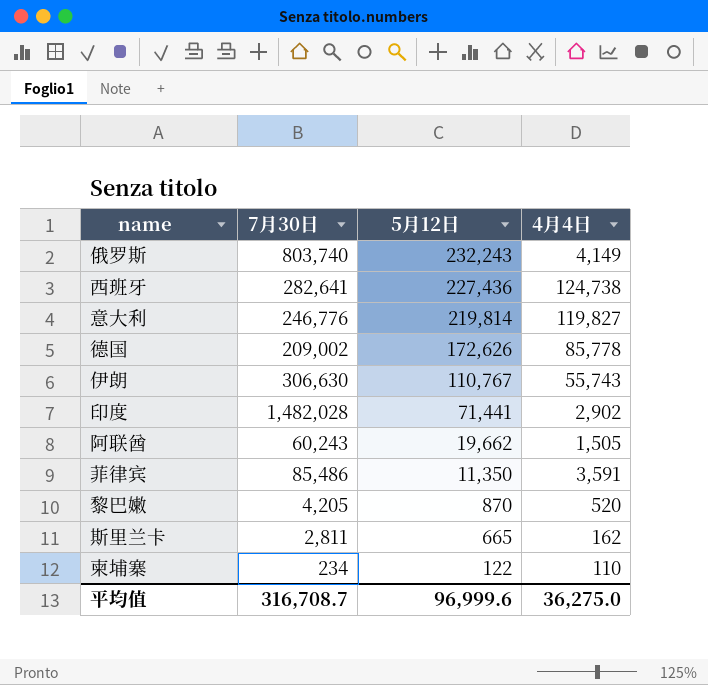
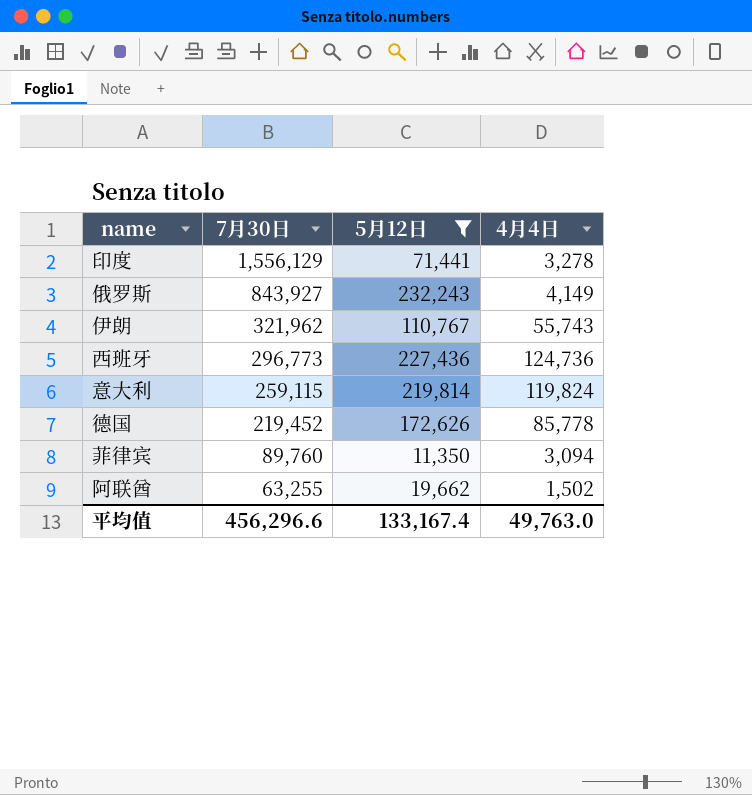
filter: none -> 5月12日 >= 11,350
row order: 5月12日 descending -> 7月30日 descending
印度 | 7月30日: 1,482,028 -> 1,556,129
印度 | 4月4日: 2,902 -> 3,278
俄罗斯 | 7月30日: 803,740 -> 843,927
伊朗 | 7月30日: 306,630 -> 321,962
西班牙 | 7月30日: 282,641 -> 296,773
西班牙 | 4月4日: 124,738 -> 124,736
意大利 | 7月30日: 246,776 -> 259,115
意大利 | 4月4日: 119,827 -> 119,824
德国 | 7月30日: 209,002 -> 219,452
菲律宾 | 7月30日: 85,486 -> 89,760
菲律宾 | 4月4日: 3,591 -> 3,094
阿联酋 | 7月30日: 60,243 -> 63,255
阿联酋 | 4月4日: 1,505 -> 1,502
平均值 | 7月30日: 316,708.7 -> 456,296.6
平均值 | 5月12日: 96,999.6 -> 133,167.4
平均值 | 4月4日: 36,275.0 -> 49,763.0

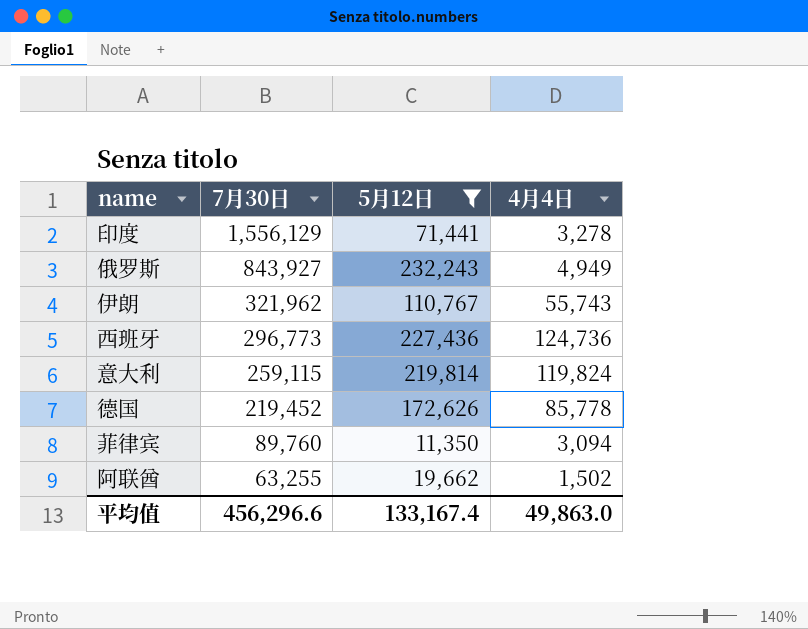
俄罗斯 | 4月4日: 4,149 -> 4,949
平均值 | 4月4日: 49,763.0 -> 49,863.0

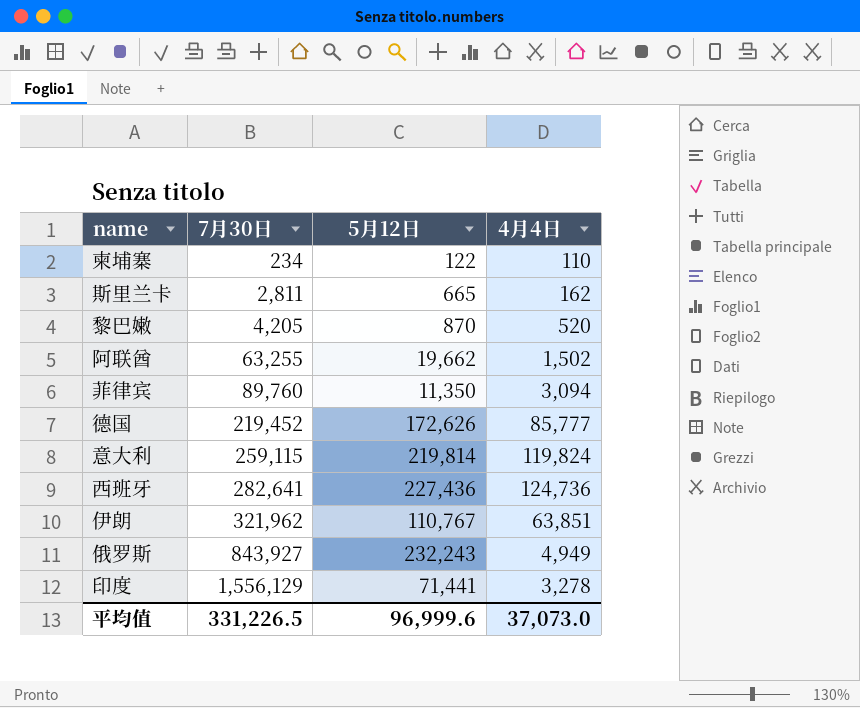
filter: 5月12日 >= 11,350 -> none
row order: 7月30日 descending -> 7月30日 ascending
德国 | 4月4日: 85,778 -> 85,777
西班牙 | 7月30日: 296,773 -> 282,641
伊朗 | 4月4日: 55,743 -> 63,851
平均值 | 7月30日: 456,296.6 -> 331,226.5
平均值 | 5月12日: 133,167.4 -> 96,999.6
平均值 | 4月4日: 49,863.0 -> 37,073.0

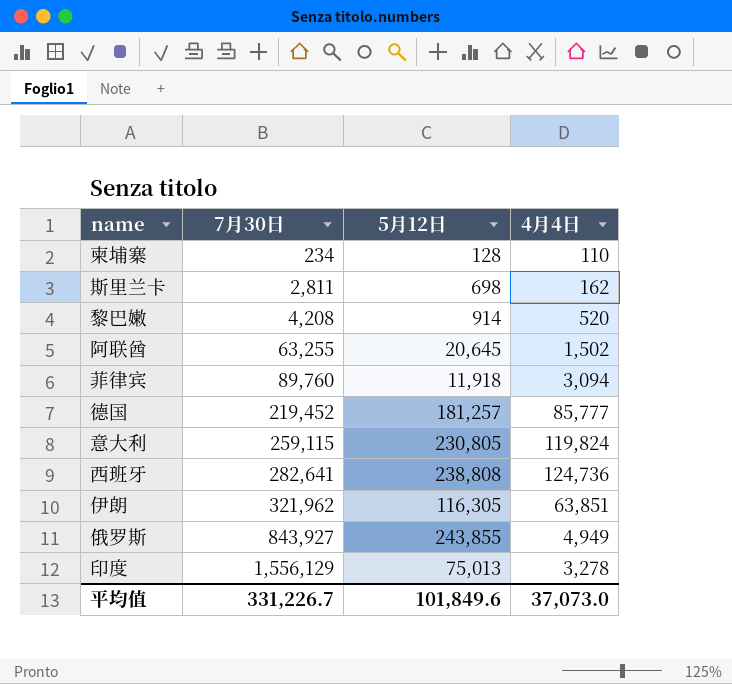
柬埔寨 | 5月12日: 122 -> 128
斯里兰卡 | 5月12日: 665 -> 698
黎巴嫩 | 7月30日: 4,205 -> 4,208
黎巴嫩 | 5月12日: 870 -> 914
阿联酋 | 5月12日: 19,662 -> 20,645
菲律宾 | 5月12日: 11,350 -> 11,918
德国 | 5月12日: 172,626 -> 181,257
意大利 | 5月12日: 219,814 -> 230,805
西班牙 | 5月12日: 227,436 -> 238,808
伊朗 | 5月12日: 110,767 -> 116,305
俄罗斯 | 5月12日: 232,243 -> 243,855
印度 | 5月12日: 71,441 -> 75,013
平均值 | 7月30日: 331,226.5 -> 331,226.7
平均值 | 5月12日: 96,999.6 -> 101,849.6

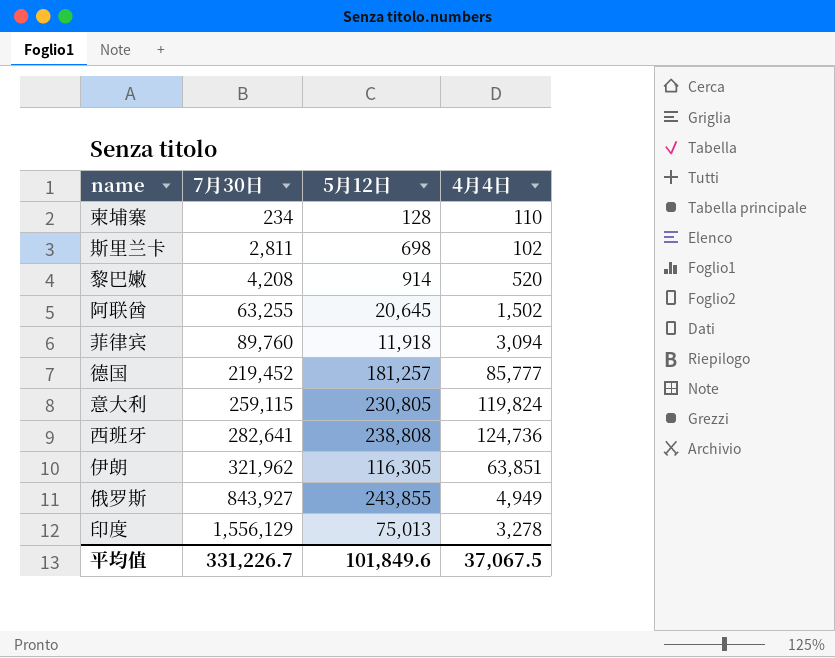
斯里兰卡 | 4月4日: 162 -> 102
平均值 | 4月4日: 37,073.0 -> 37,067.5

